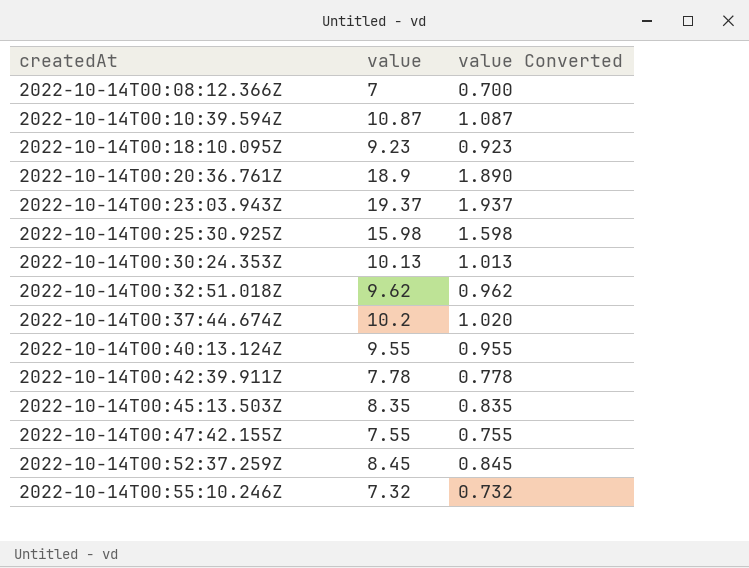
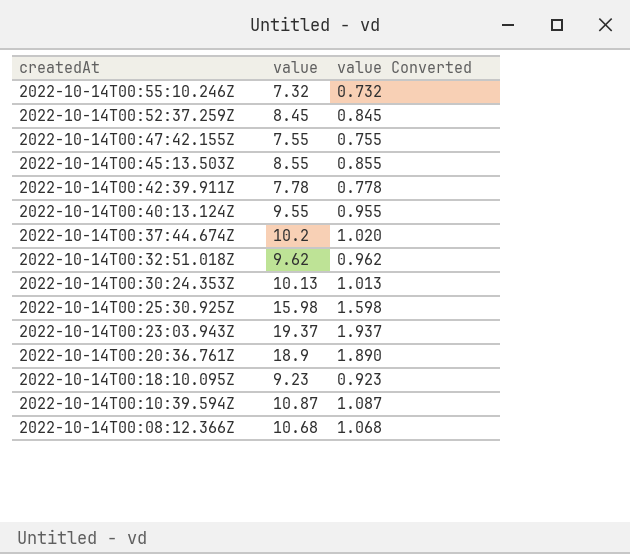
row order: createdAt ascending -> createdAt descending
2022-10-14T00:45:13.503Z | value: 8.35 -> 8.55
2022-10-14T00:45:13.503Z | value Converted: 0.835 -> 0.855
2022-10-14T00:08:12.366Z | value: 7 -> 10.68
2022-10-14T00:08:12.366Z | value Converted: 0.700 -> 1.068

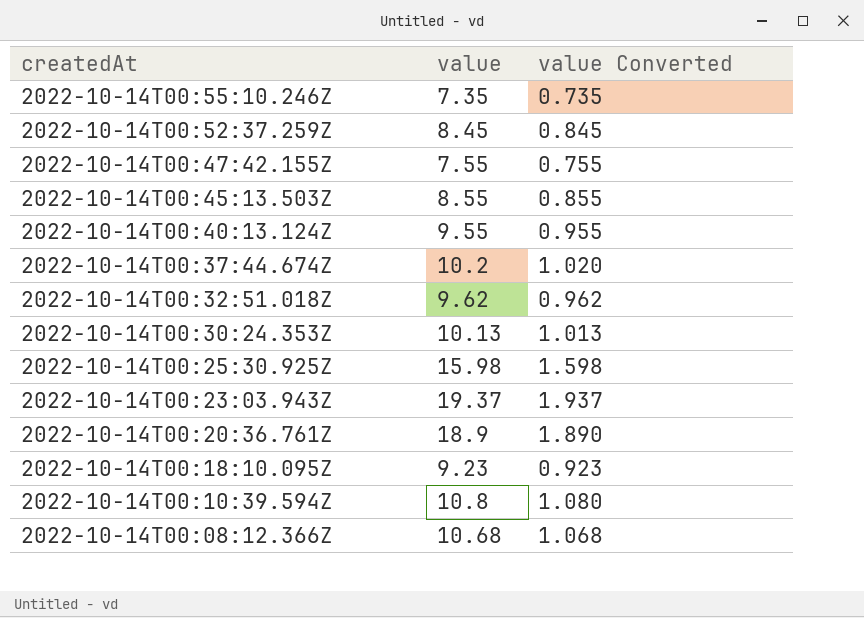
row 2022-10-14T00:42:39.911Z: 7.78 | 0.778 -> none
2022-10-14T00:55:10.246Z | value: 7.32 -> 7.35
2022-10-14T00:55:10.246Z | value Converted: 0.732 -> 0.735
2022-10-14T00:10:39.594Z | value: 10.87 -> 10.8
2022-10-14T00:10:39.594Z | value Converted: 1.087 -> 1.080

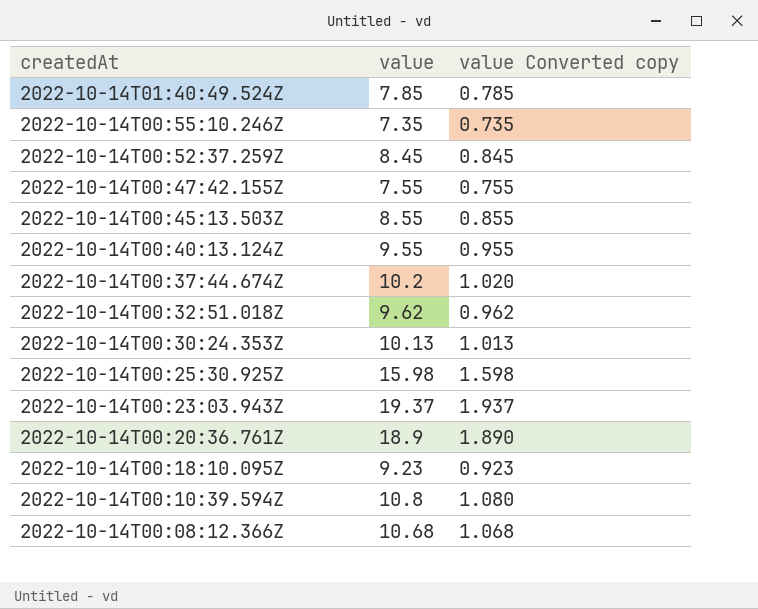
column name: value Converted -> value Converted copy
row 2022-10-14T01:40:49.524Z: none -> 7.85 | 0.785

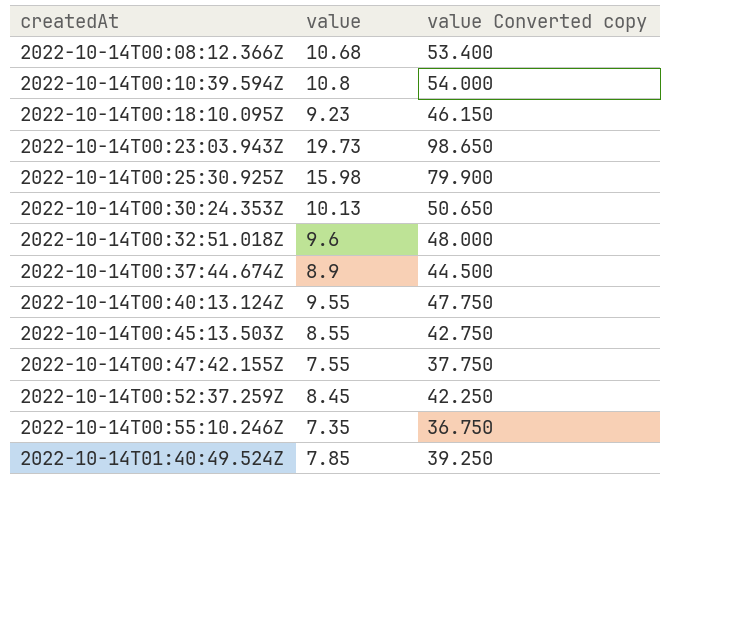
row order: createdAt descending -> createdAt ascending
column value Converted copy | formula: [value] * 0.1 -> [value] * 5
row 2022-10-14T00:20:36.761Z: 18.9 | 1.890 -> none
2022-10-14T00:23:03.943Z | value: 19.37 -> 19.73
2022-10-14T00:32:51.018Z | value: 9.62 -> 9.6
2022-10-14T00:37:44.674Z | value: 10.2 -> 8.9

